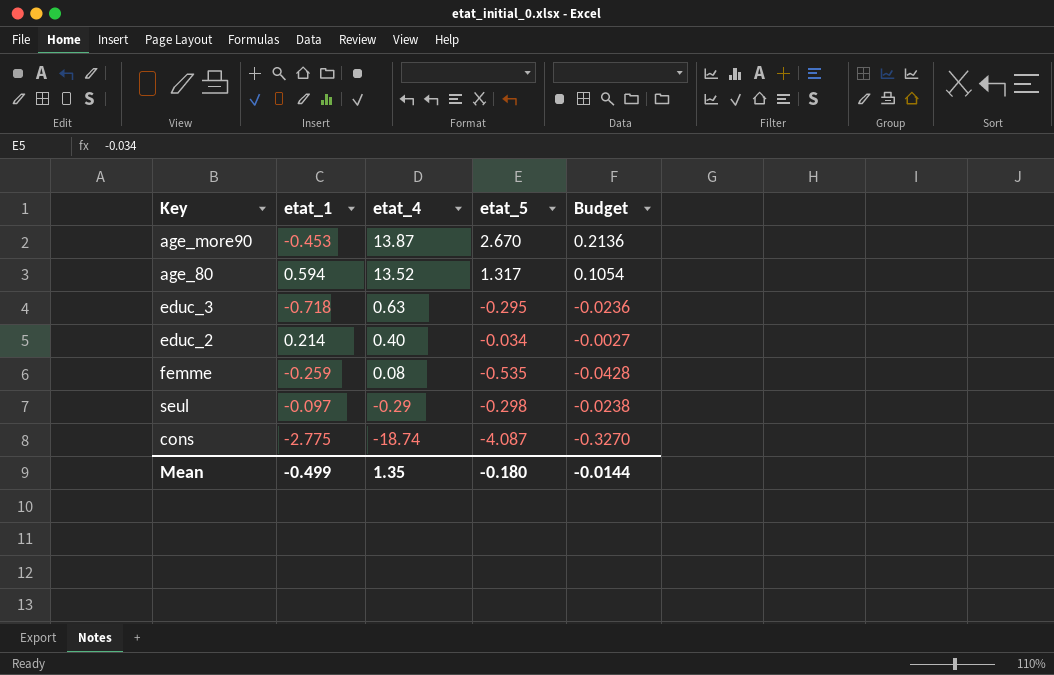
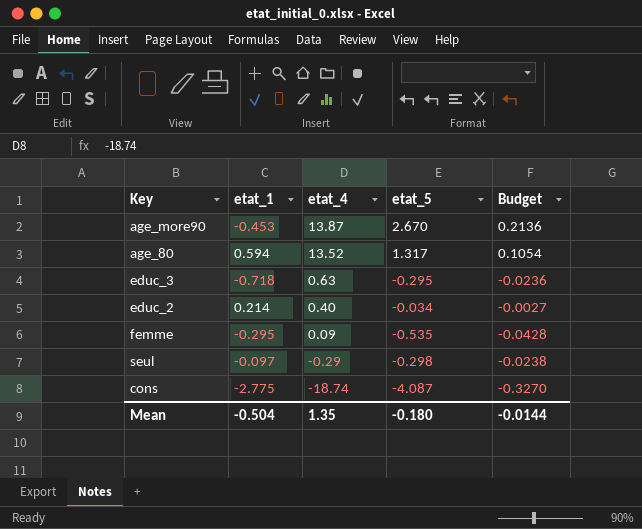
femme | etat_1: -0.259 -> -0.295
femme | etat_4: 0.08 -> 0.09
Mean | etat_1: -0.499 -> -0.504

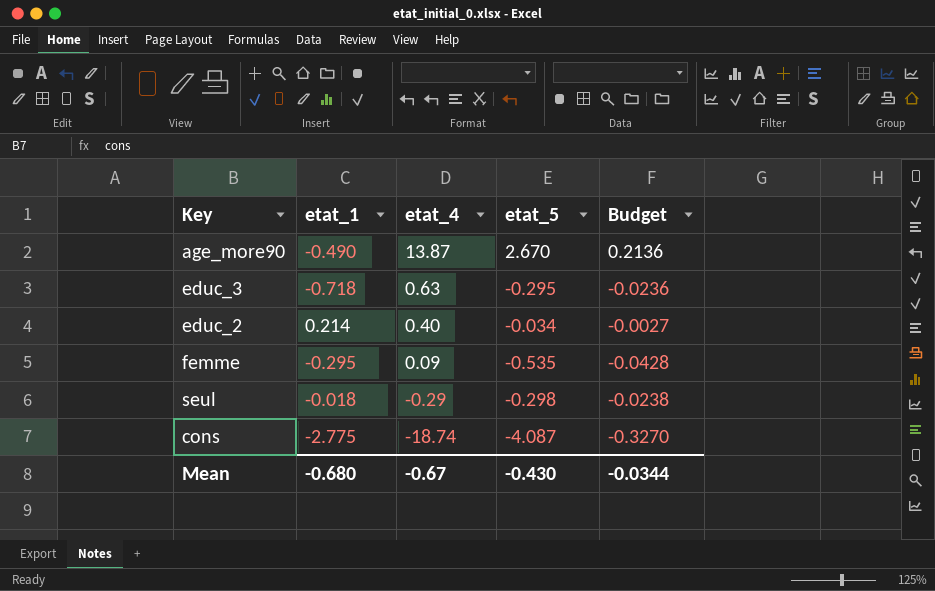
row age_80: 0.594 | 13.52 | 1.317 | 0.1054 -> none
age_more90 | etat_1: -0.453 -> -0.490
seul | etat_1: -0.097 -> -0.018
Mean | etat_1: -0.504 -> -0.680
Mean | etat_4: 1.35 -> -0.67
Mean | etat_5: -0.180 -> -0.430
Mean | Budget: -0.0144 -> -0.0344

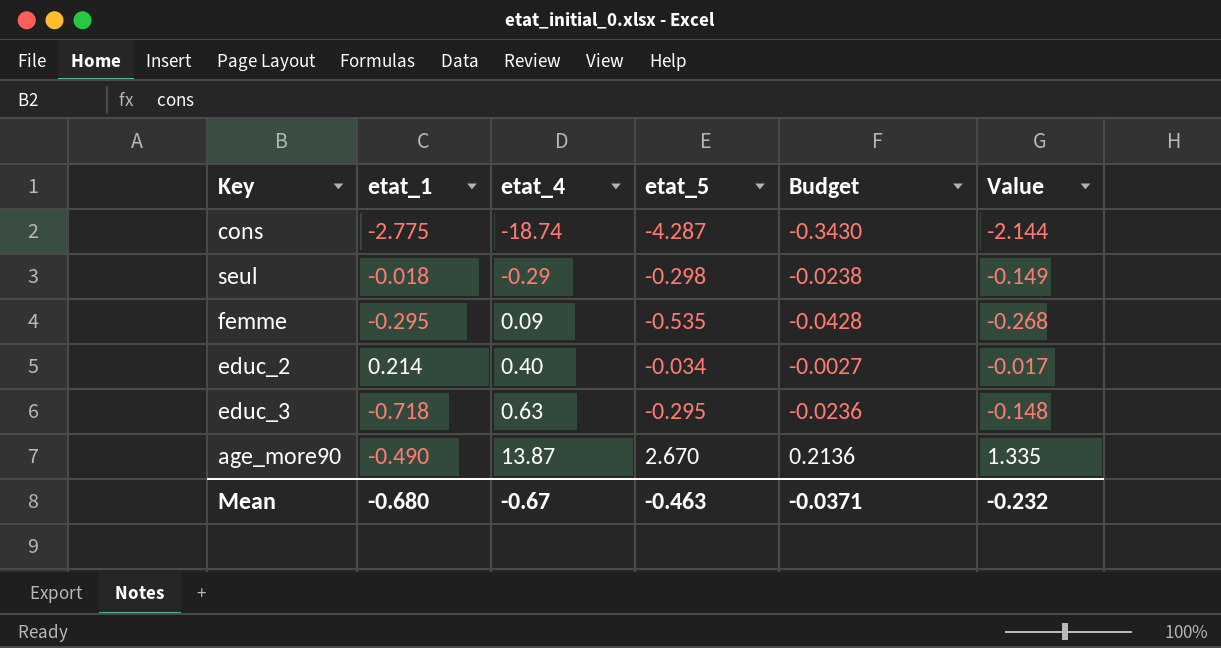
row order: etat_4 descending -> etat_4 ascending
column Value | formula: none -> [etat_5] * 0.5
cons | etat_5: -4.087 -> -4.287
cons | Budget: -0.3270 -> -0.3430
Mean | etat_5: -0.430 -> -0.463
Mean | Budget: -0.0344 -> -0.0371

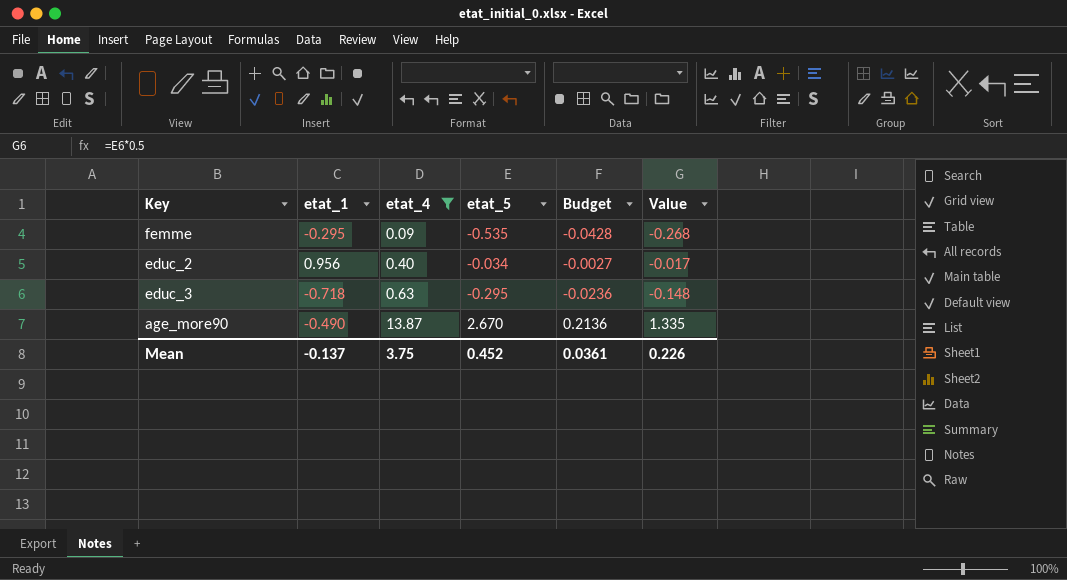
filter: none -> etat_4 >= 0.09
educ_2 | etat_1: 0.214 -> 0.956
Mean | etat_1: -0.680 -> -0.137
Mean | etat_4: -0.67 -> 3.75
Mean | etat_5: -0.463 -> 0.452
Mean | Budget: -0.0371 -> 0.0361
Mean | Value: -0.232 -> 0.226

